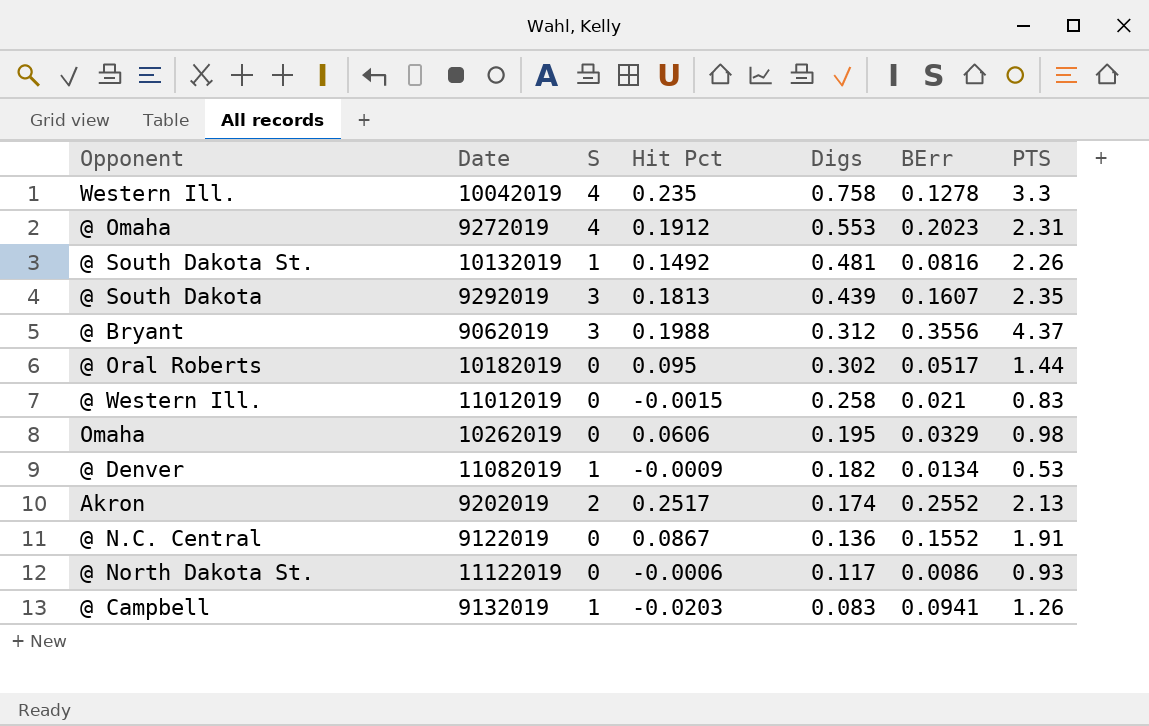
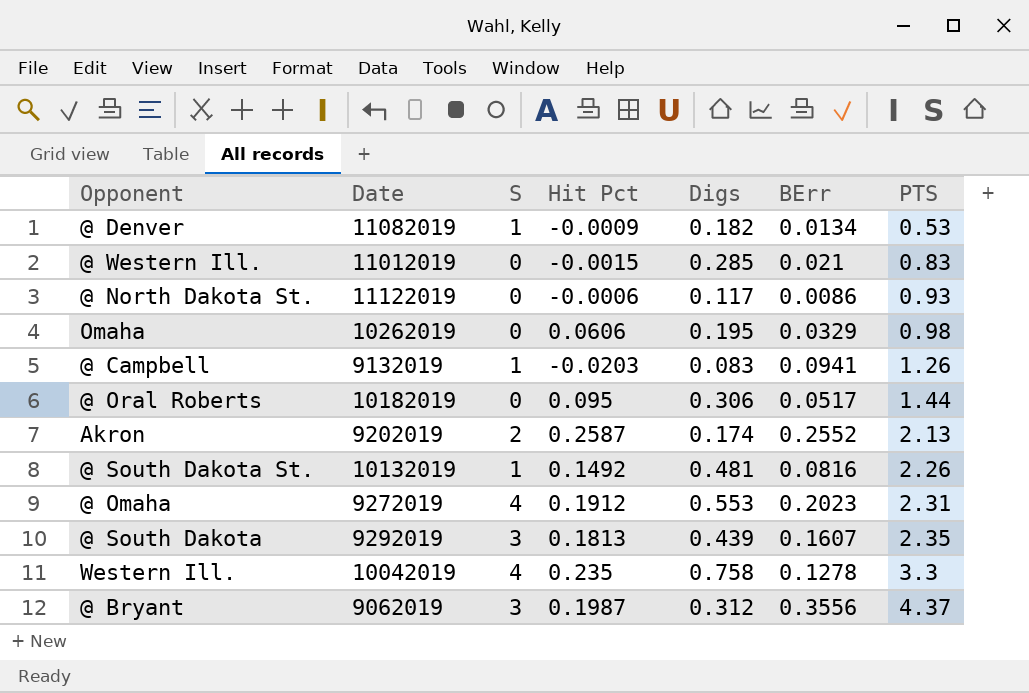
row order: Digs descending -> PTS ascending
row @ N.C. Central: 9122019 | 0 | 0.0867 | 0.136 | 0.1552 | 1.91 -> none
@ Western Ill. | Digs: 0.258 -> 0.285
@ Oral Roberts | Digs: 0.302 -> 0.306
Akron | Hit Pct: 0.2517 -> 0.2587
@ Bryant | Hit Pct: 0.1988 -> 0.1987

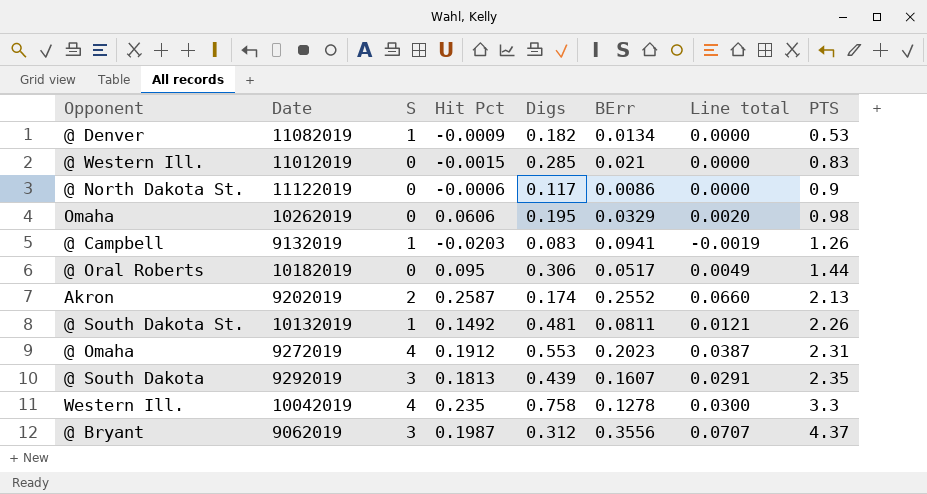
column Line total | formula: none -> [Hit Pct] * [BErr]
@ North Dakota St. | PTS: 0.93 -> 0.9
@ South Dakota St. | BErr: 0.0816 -> 0.0811

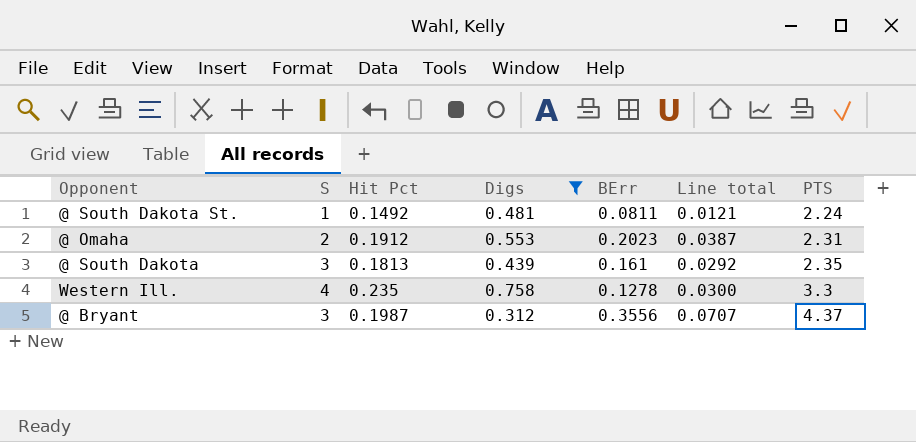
filter: none -> Digs >= 0.312
column Date | position: 2 -> none
@ South Dakota St. | PTS: 2.26 -> 2.24
@ Omaha | S: 4 -> 2
@ South Dakota | BErr: 0.1607 -> 0.161
@ South Dakota | Line total: 0.0291 -> 0.0292

